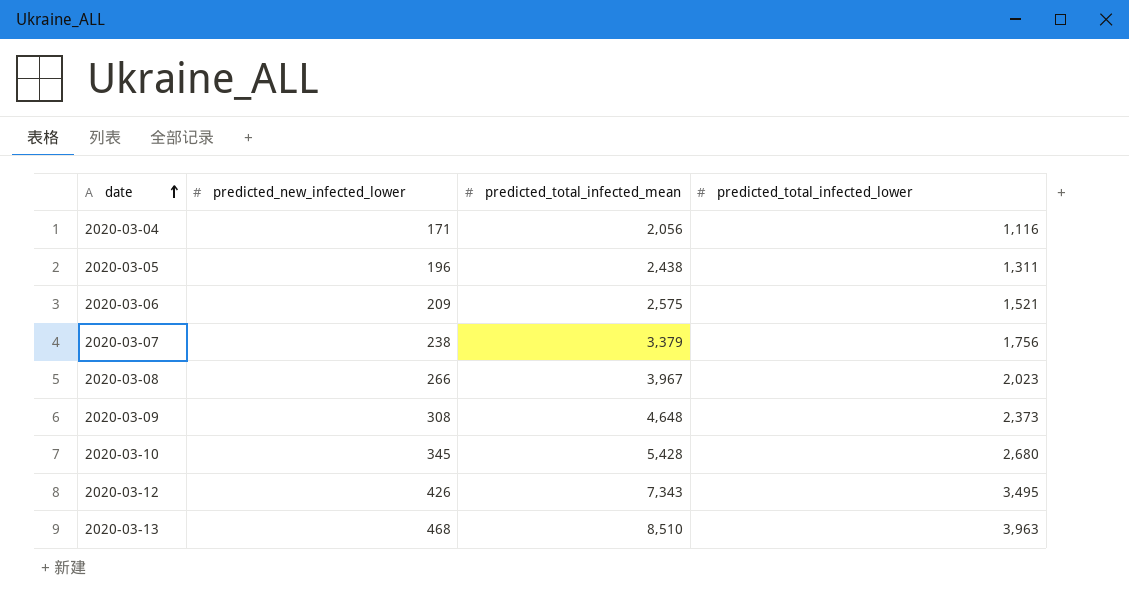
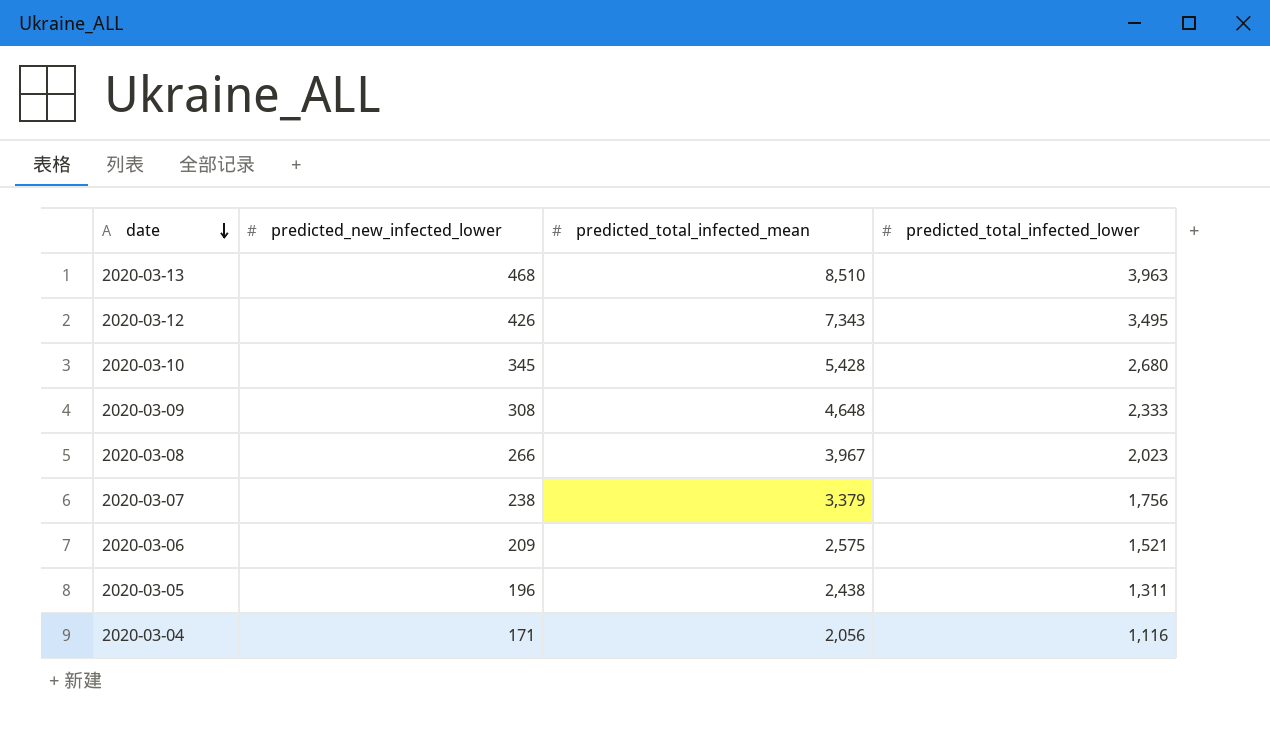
row order: date ascending -> date descending
2020-03-09 | predicted_total_infected_lower: 2,373 -> 2,333

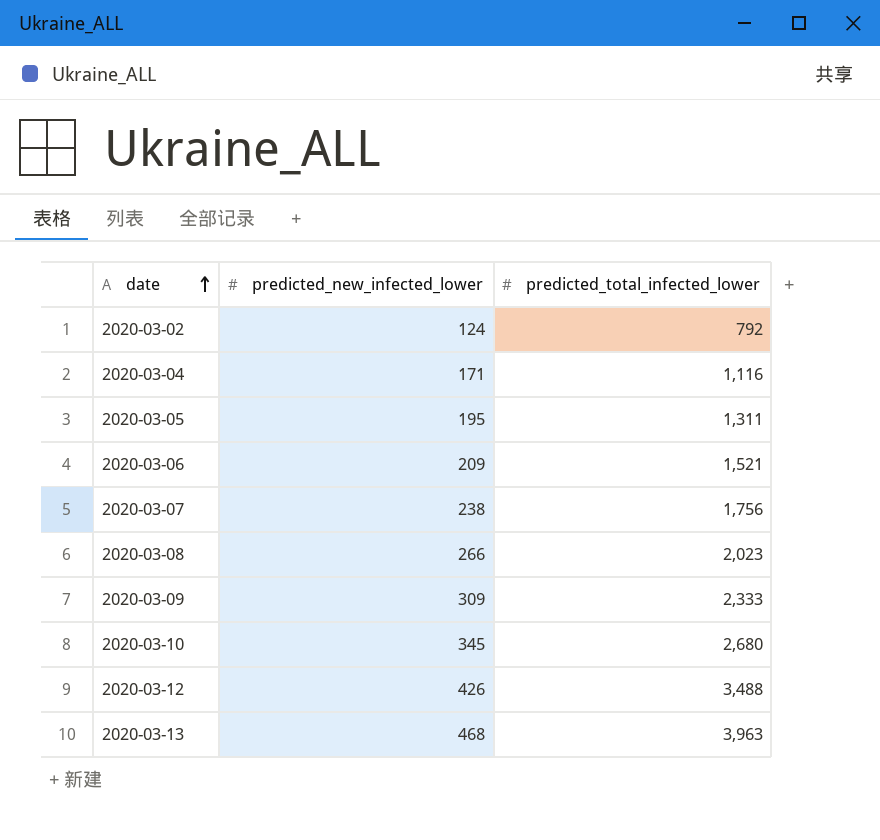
row order: date descending -> date ascending
column predicted_total_infected_mean | position: 3 -> none
row 2020-03-02: none -> 124 | 792
2020-03-05 | predicted_new_infected_lower: 196 -> 195
2020-03-09 | predicted_new_infected_lower: 308 -> 309
2020-03-12 | predicted_total_infected_lower: 3,495 -> 3,488

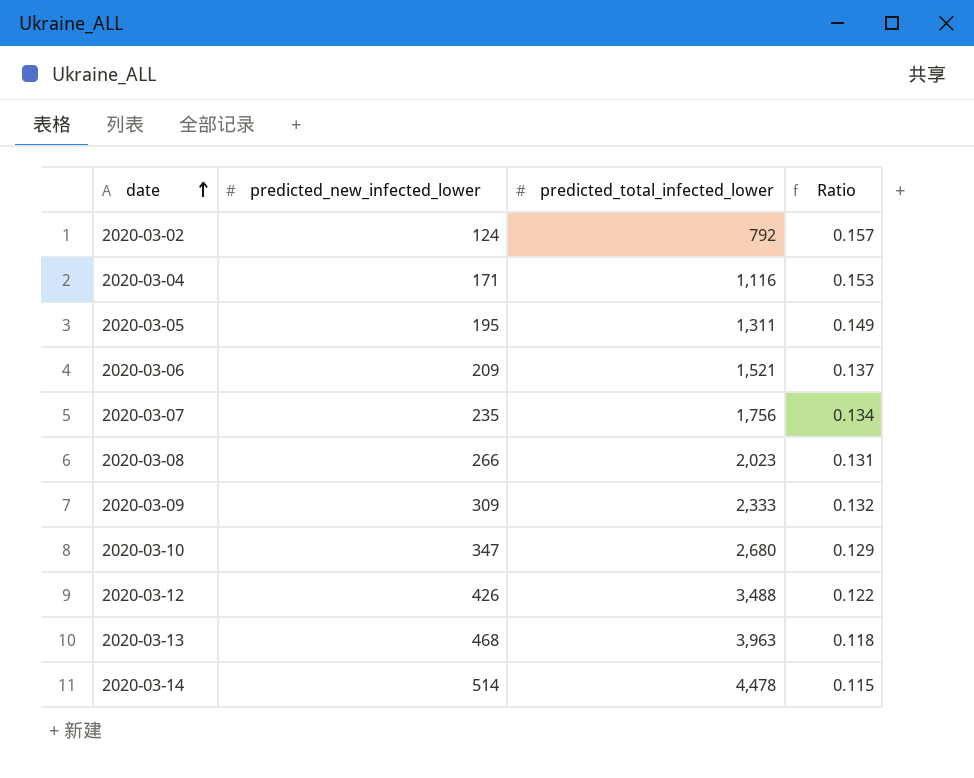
column Ratio | formula: none -> [predicted_new_infected_lower] / [predicted_total_infected_lower]
2020-03-07 | predicted_new_infected_lower: 238 -> 235
2020-03-10 | predicted_new_infected_lower: 345 -> 347
row 2020-03-14: none -> 514 | 4,478 | 0.115

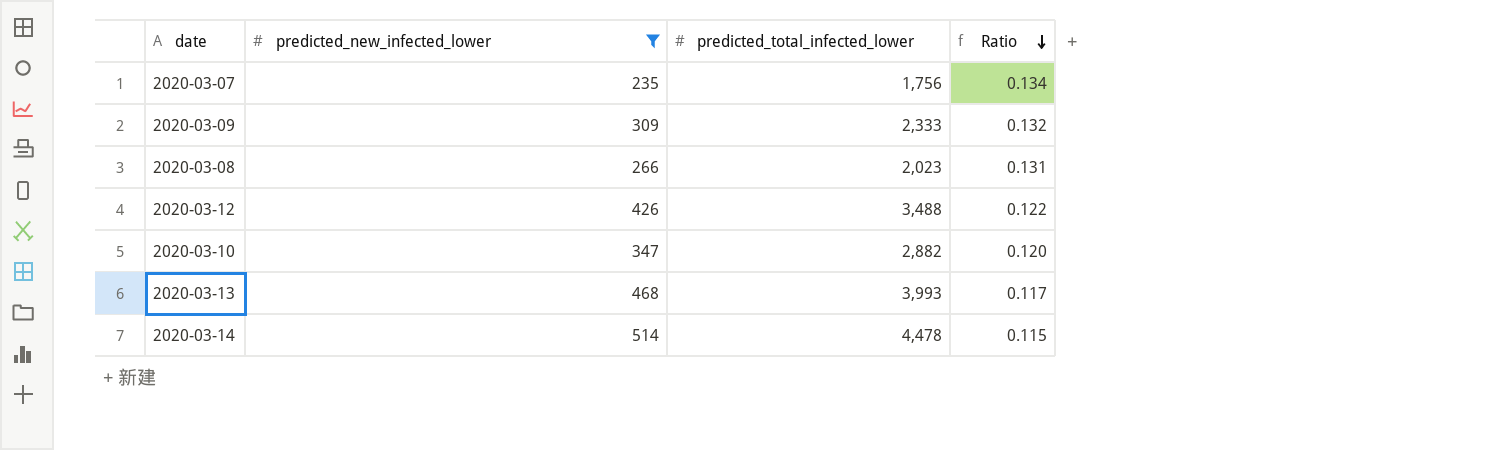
filter: none -> predicted_new_infected_lower >= 235
row order: date ascending -> Ratio descending
2020-03-10 | predicted_total_infected_lower: 2,680 -> 2,882
2020-03-10 | Ratio: 0.129 -> 0.120
2020-03-13 | predicted_total_infected_lower: 3,963 -> 3,993
2020-03-13 | Ratio: 0.118 -> 0.117

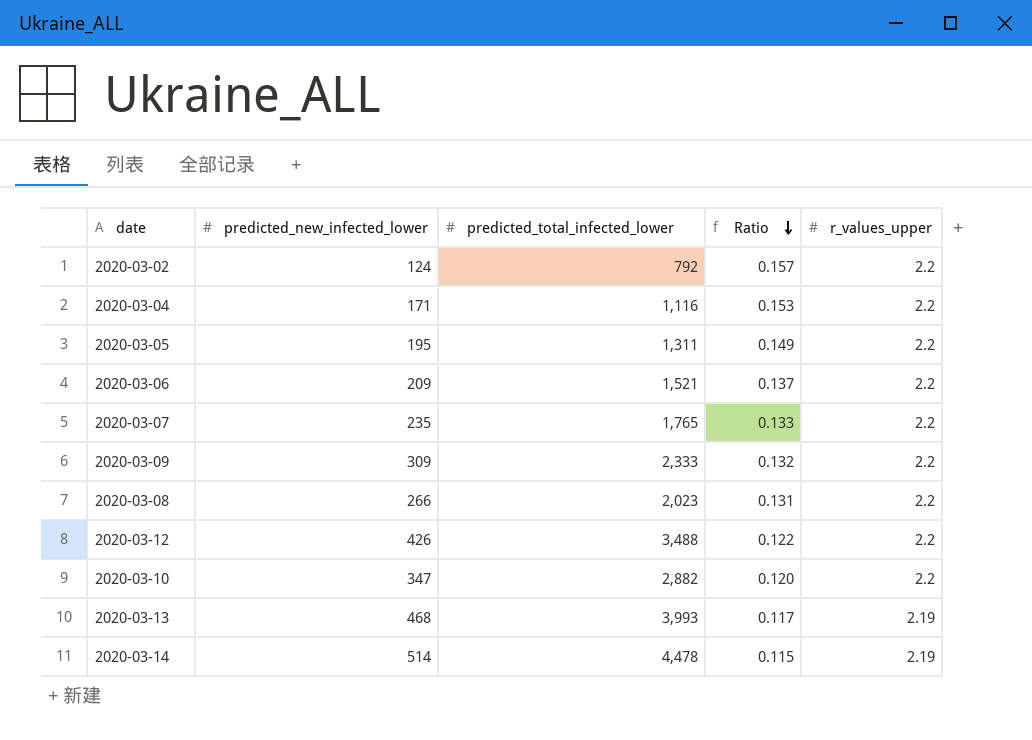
filter: predicted_new_infected_lower >= 235 -> none
column r_values_upper | position: none -> 5
2020-03-07 | predicted_total_infected_lower: 1,756 -> 1,765
2020-03-07 | Ratio: 0.134 -> 0.133

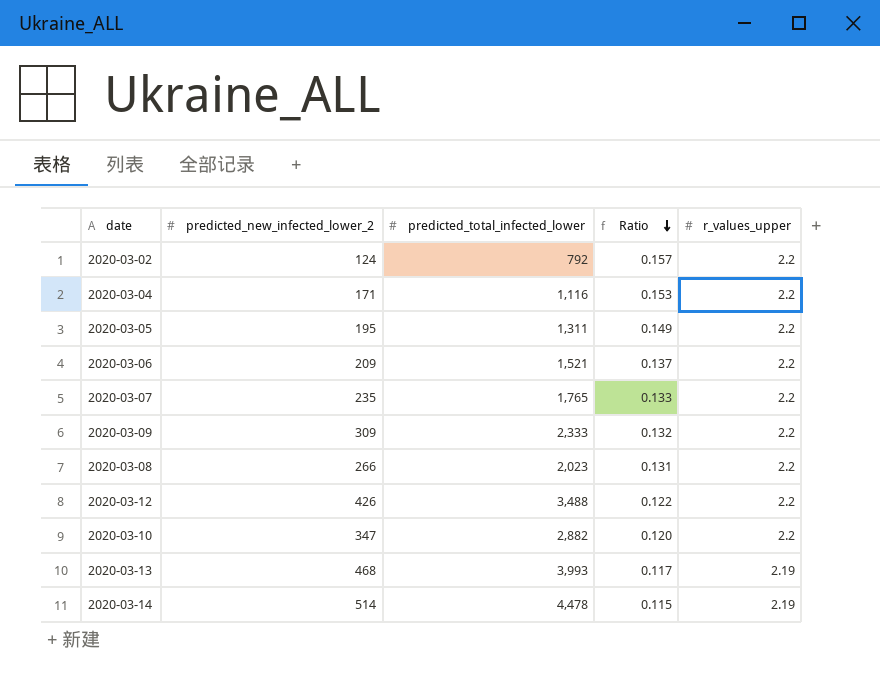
column name: predicted_new_infected_lower -> predicted_new_infected_lower_2

